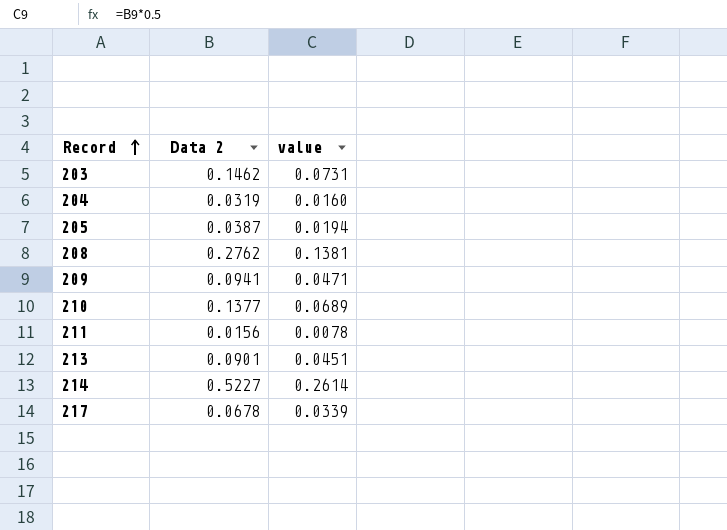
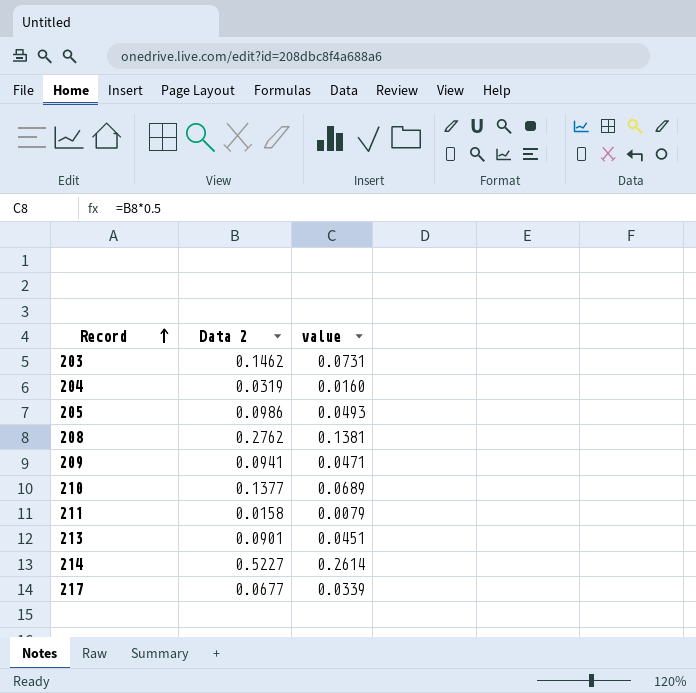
205 | Data 2: 0.0387 -> 0.0986
205 | value: 0.0194 -> 0.0493
211 | Data 2: 0.0156 -> 0.0158
211 | value: 0.0078 -> 0.0079
217 | Data 2: 0.0678 -> 0.0677

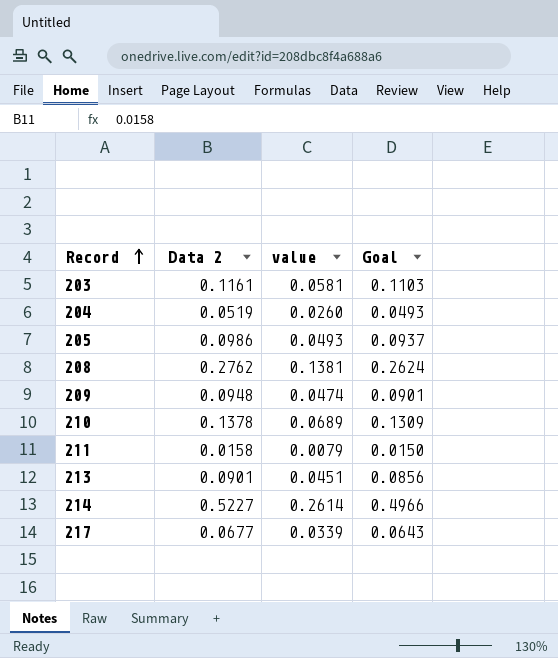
column Goal | formula: none -> [Data 2] * 0.95
203 | Data 2: 0.1462 -> 0.1161
203 | value: 0.0731 -> 0.0581
204 | Data 2: 0.0319 -> 0.0519
204 | value: 0.0160 -> 0.0260
209 | Data 2: 0.0941 -> 0.0948
209 | value: 0.0471 -> 0.0474
210 | Data 2: 0.1377 -> 0.1378

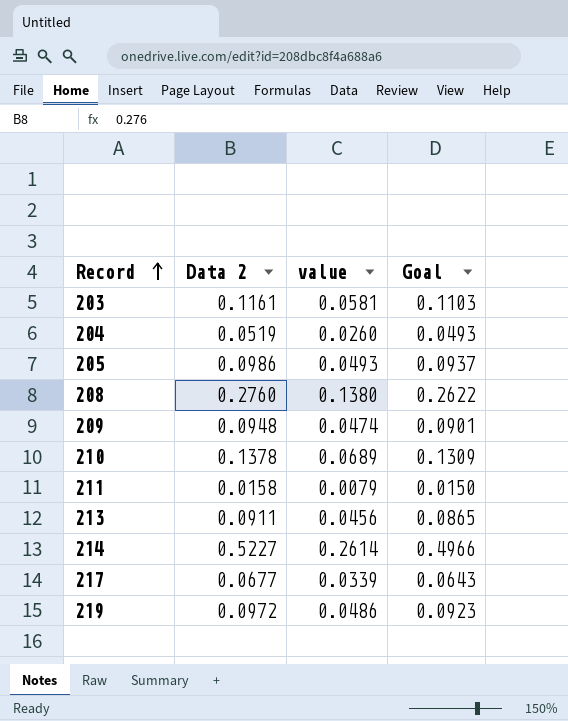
208 | Data 2: 0.2762 -> 0.2760
208 | value: 0.1381 -> 0.1380
208 | Goal: 0.2624 -> 0.2622
213 | Data 2: 0.0901 -> 0.0911
213 | value: 0.0451 -> 0.0456
213 | Goal: 0.0856 -> 0.0865
row 219: none -> 0.0972 | 0.0486 | 0.0923

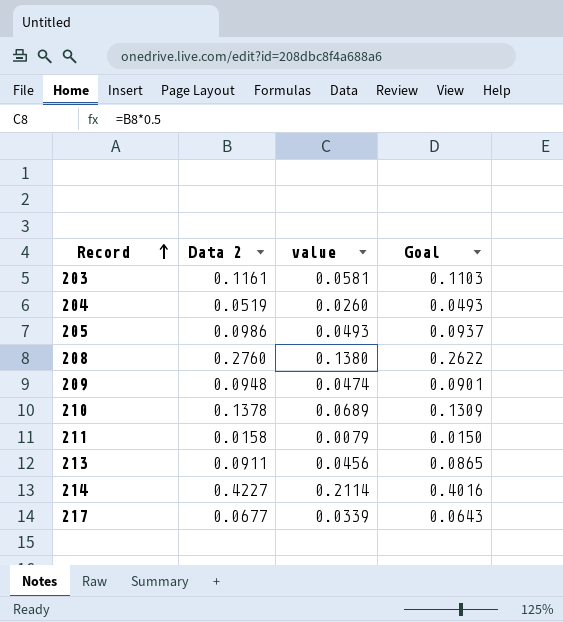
row 219: 0.0972 | 0.0486 | 0.0923 -> none
214 | Data 2: 0.5227 -> 0.4227
214 | value: 0.2614 -> 0.2114
214 | Goal: 0.4966 -> 0.4016

